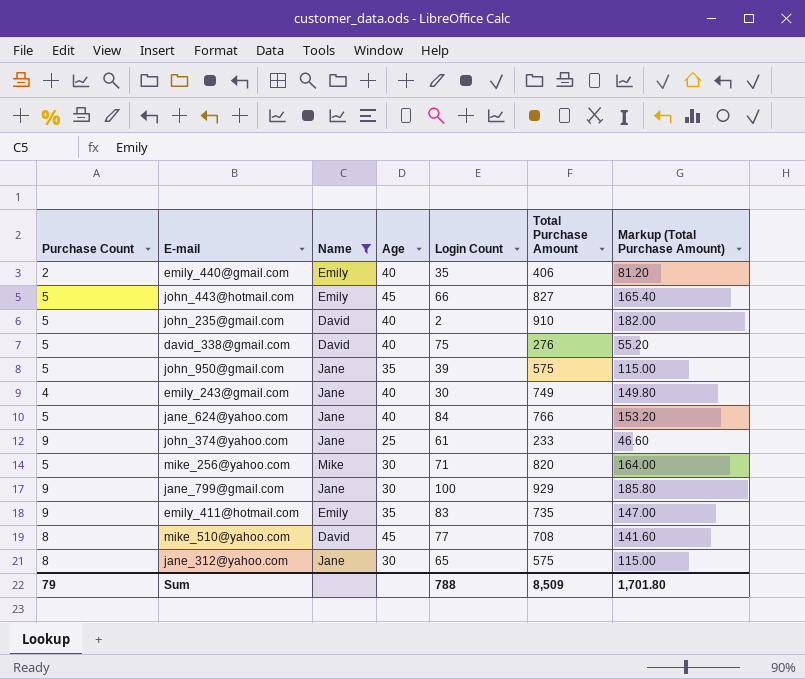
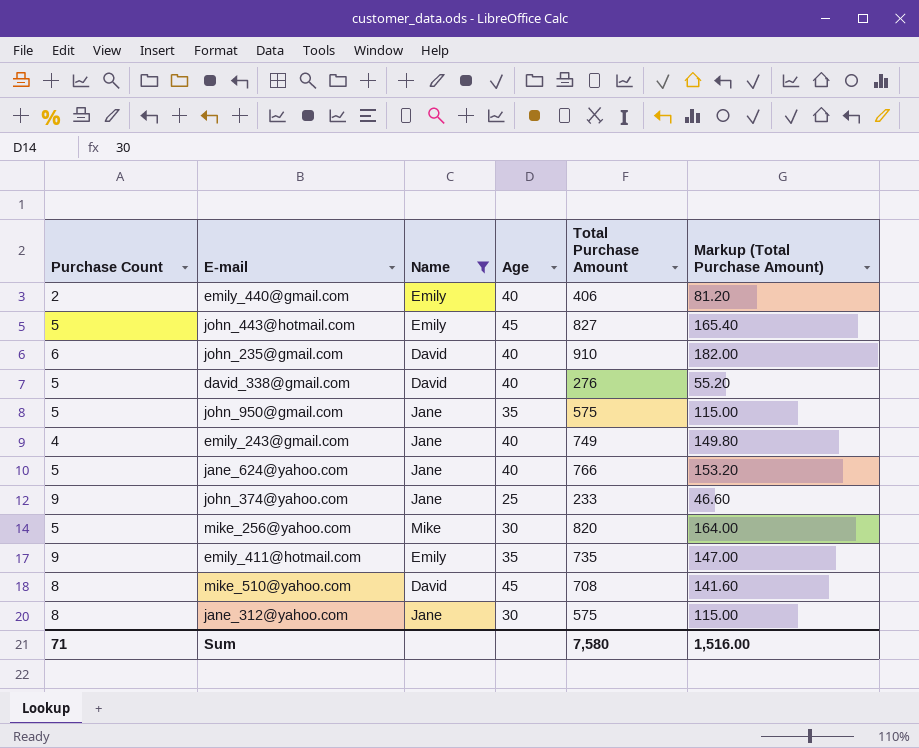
column Login Count | position: 5 -> none
row jane_799@gmail.com: 9 | Jane | 30 | 100 | 929 | 185.80 -> none
john_235@gmail.com | Purchase Count: 5 -> 6
Sum | Purchase Count: 79 -> 71
Sum | Total Purchase Amount: 8,509 -> 7,580
Sum | Markup (Total Purchase Amount): 1,701.80 -> 1,516.00

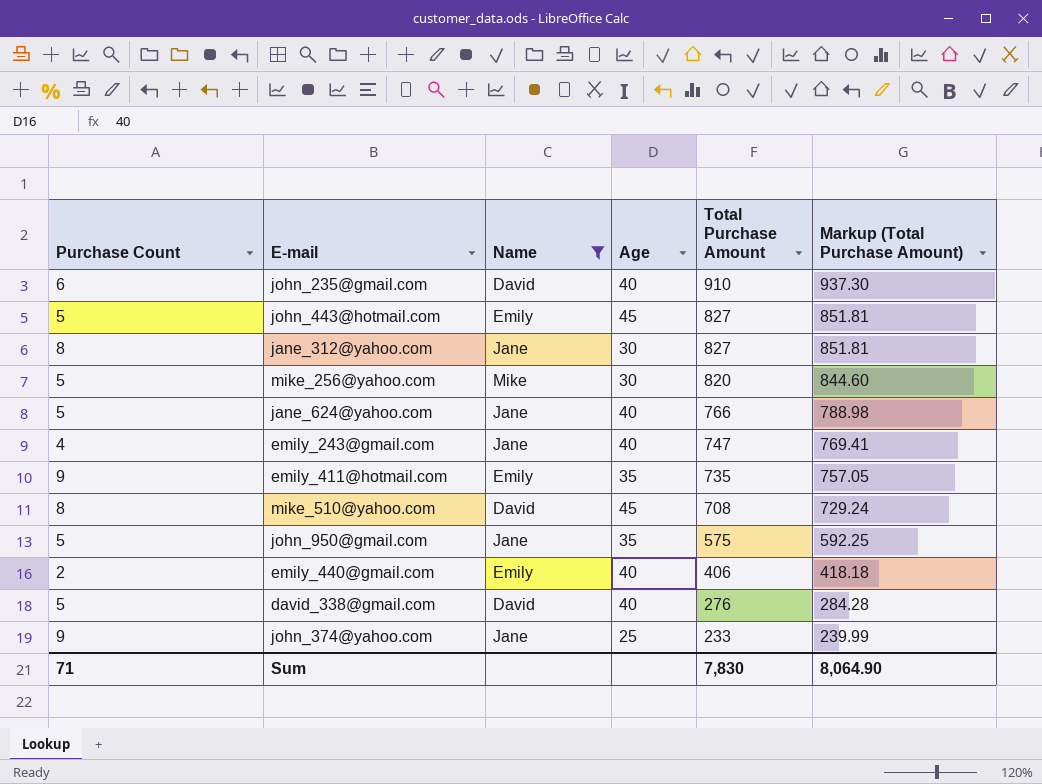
row order: none -> Total Purchase Amount descending
column Markup (Total Purchase Amount) | formula: [Total Purchase Amount] * 0.2 -> [Total Purchase Amount] * 1.03
jane_312@yahoo.com | Total Purchase Amount: 575 -> 827
emily_243@gmail.com | Total Purchase Amount: 749 -> 747
Sum | Total Purchase Amount: 7,580 -> 7,830
Sum | Markup (Total Purchase Amount): 1,516.00 -> 8,064.90

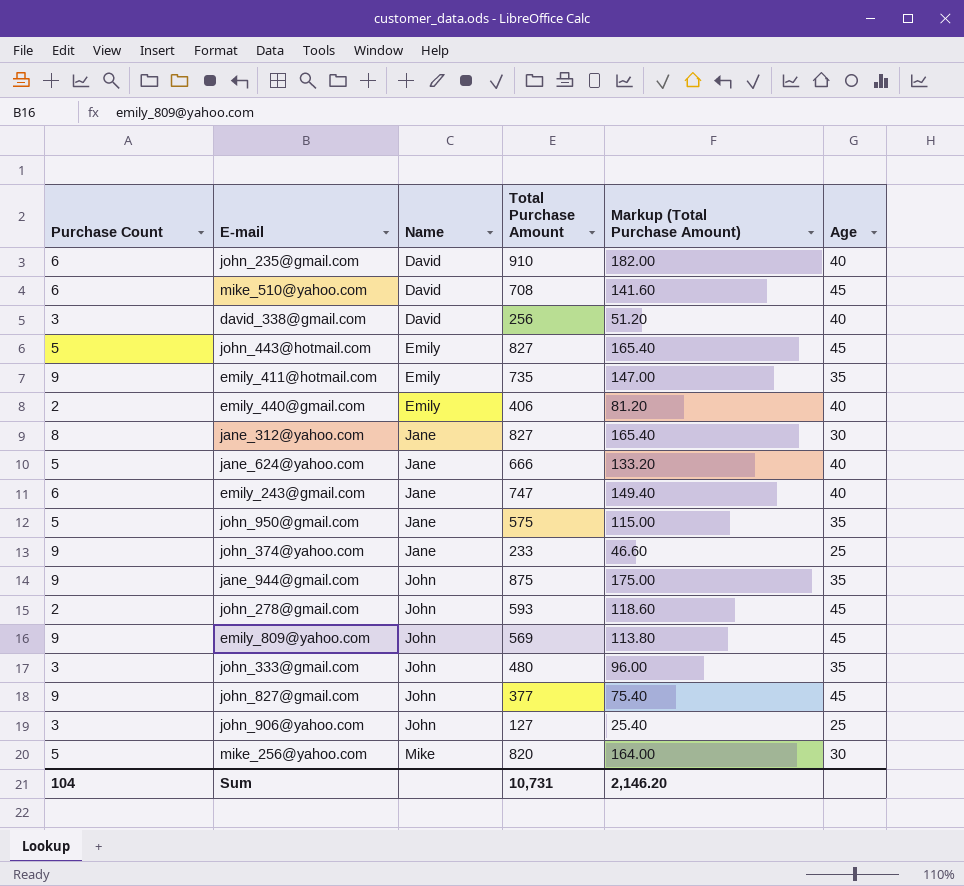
filter: Name != John -> none
row order: Total Purchase Amount descending -> Name ascending
column Markup (Total Purchase Amount) | formula: [Total Purchase Amount] * 1.03 -> [Total Purchase Amount] * 0.2
column Age | position: 4 -> 6
mike_510@yahoo.com | Purchase Count: 8 -> 6
david_338@gmail.com | Purchase Count: 5 -> 3
david_338@gmail.com | Total Purchase Amount: 276 -> 256
jane_624@yahoo.com | Total Purchase Amount: 766 -> 666
emily_243@gmail.com | Purchase Count: 4 -> 6
Sum | Purchase Count: 71 -> 104
Sum | Total Purchase Amount: 7,830 -> 10,731
Sum | Markup (Total Purchase Amount): 8,064.90 -> 2,146.20

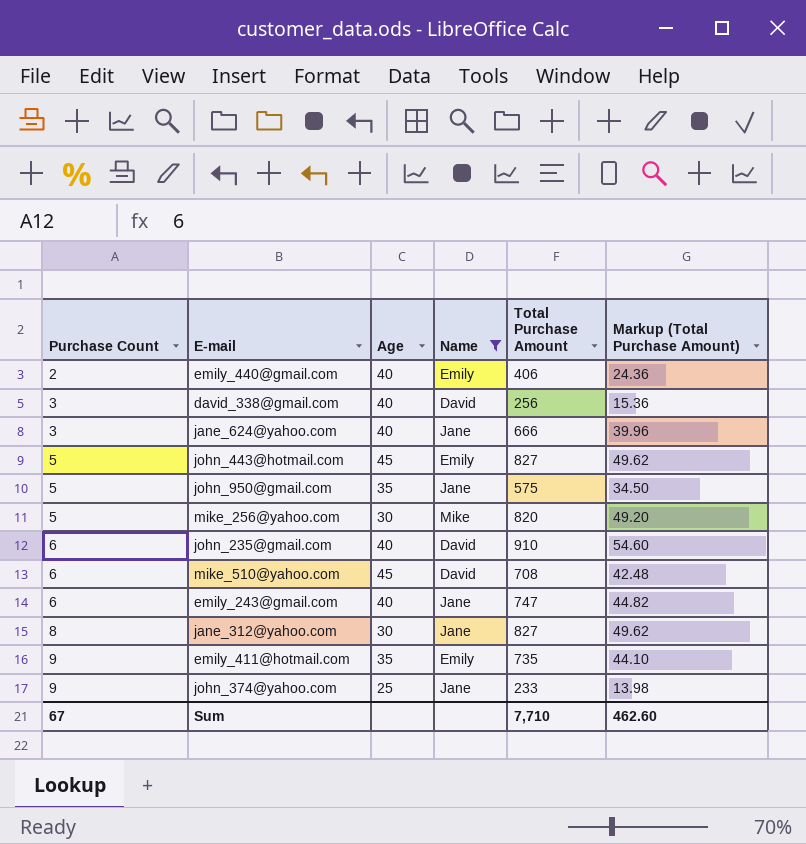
filter: none -> Name != John
row order: Name ascending -> Purchase Count ascending
column Age | position: 6 -> 3
column Markup (Total Purchase Amount) | formula: [Total Purchase Amount] * 0.2 -> [Total Purchase Amount] * 0.06
jane_624@yahoo.com | Purchase Count: 5 -> 3
Sum | Purchase Count: 104 -> 67
Sum | Total Purchase Amount: 10,731 -> 7,710
Sum | Markup (Total Purchase Amount): 2,146.20 -> 462.60

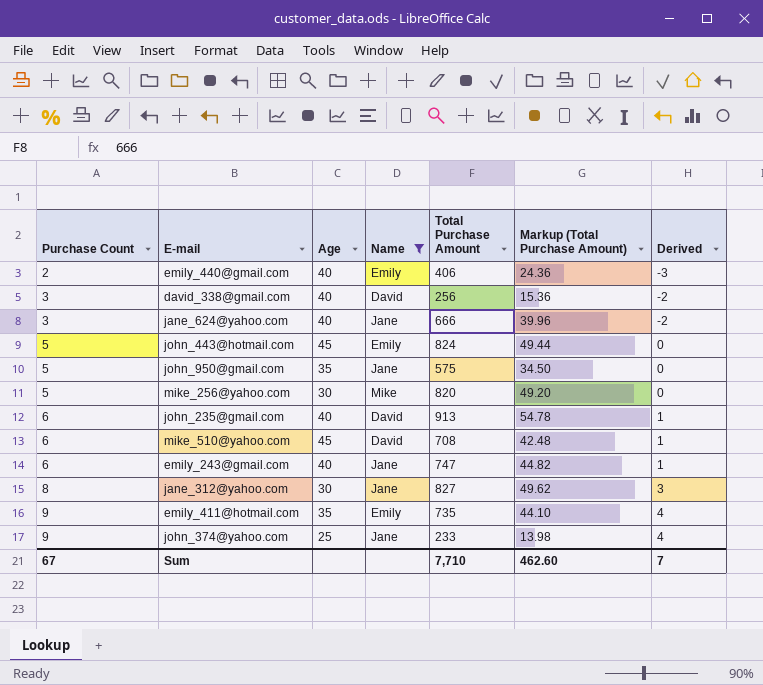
column Derived | formula: none -> [Purchase Count] - 5
john_443@hotmail.com | Total Purchase Amount: 827 -> 824
john_443@hotmail.com | Markup (Total Purchase Amount): 49.62 -> 49.44
john_235@gmail.com | Total Purchase Amount: 910 -> 913
john_235@gmail.com | Markup (Total Purchase Amount): 54.60 -> 54.78

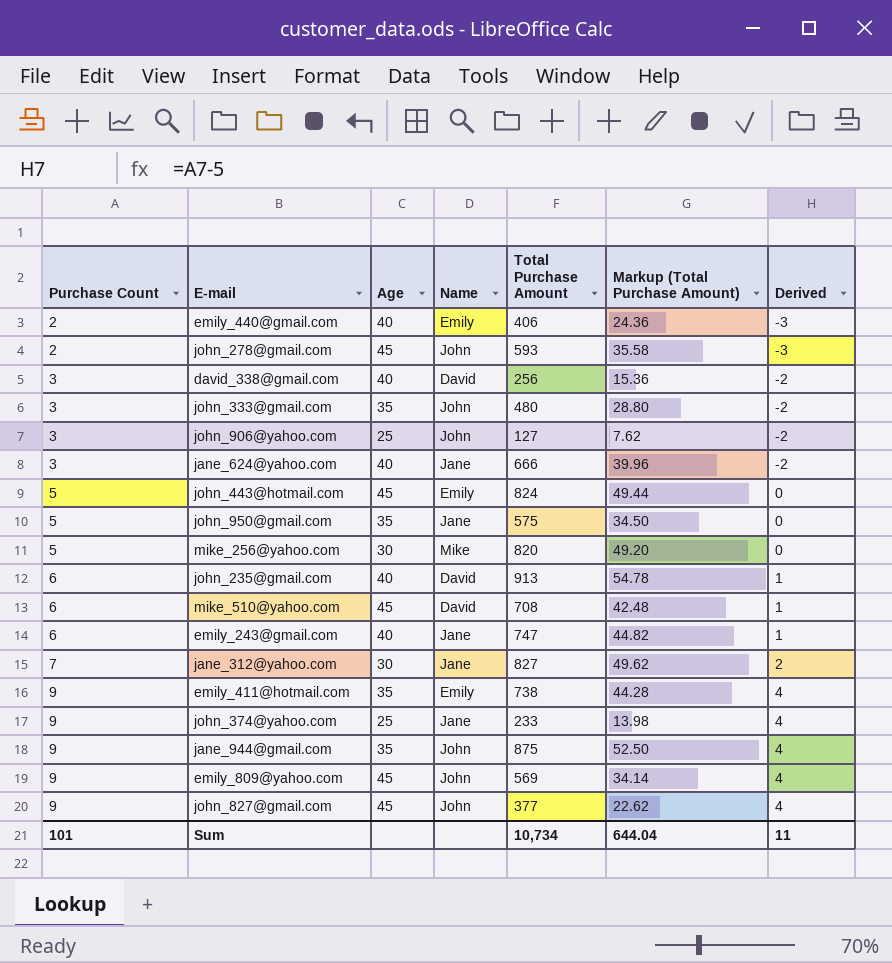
filter: Name != John -> none
jane_312@yahoo.com | Purchase Count: 8 -> 7
jane_312@yahoo.com | Derived: 3 -> 2
emily_411@hotmail.com | Total Purchase Amount: 735 -> 738
emily_411@hotmail.com | Markup (Total Purchase Amount): 44.10 -> 44.28
Sum | Purchase Count: 67 -> 101
Sum | Total Purchase Amount: 7,710 -> 10,734
Sum | Markup (Total Purchase Amount): 462.60 -> 644.04
Sum | Derived: 7 -> 11

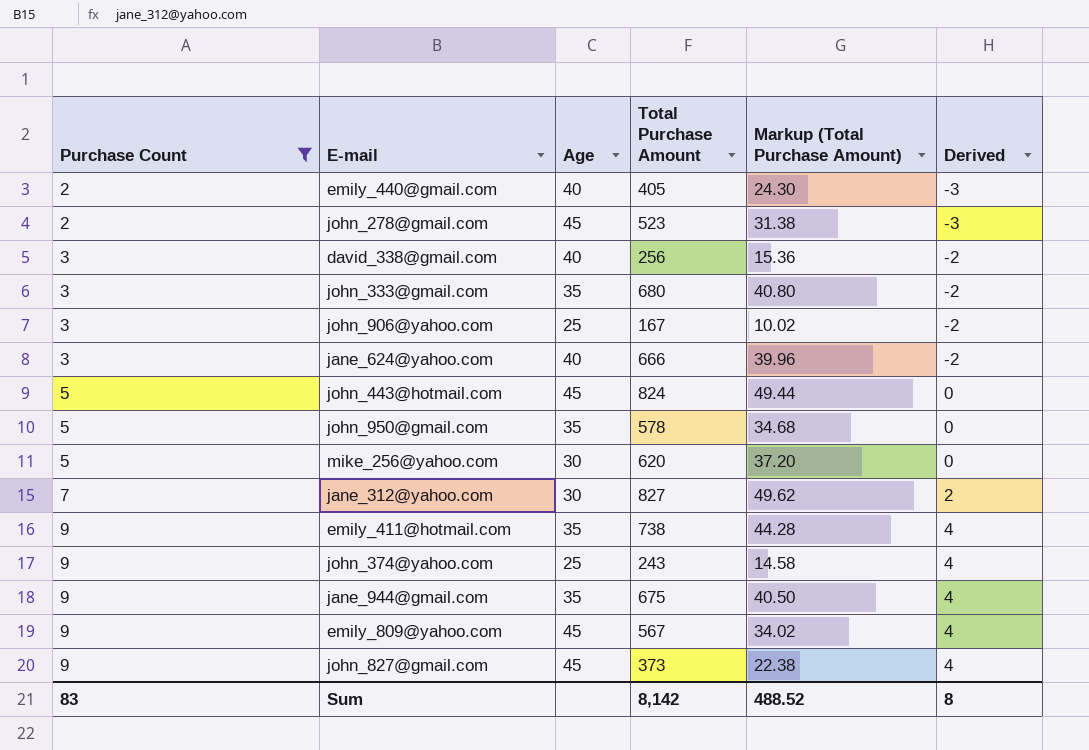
filter: none -> Purchase Count != 6
column Name | position: 4 -> none
emily_440@gmail.com | Total Purchase Amount: 406 -> 405
emily_440@gmail.com | Markup (Total Purchase Amount): 24.36 -> 24.30
john_278@gmail.com | Total Purchase Amount: 593 -> 523
john_278@gmail.com | Markup (Total Purchase Amount): 35.58 -> 31.38
john_333@gmail.com | Total Purchase Amount: 480 -> 680
john_333@gmail.com | Markup (Total Purchase Amount): 28.80 -> 40.80
john_906@yahoo.com | Total Purchase Amount: 127 -> 167
john_906@yahoo.com | Markup (Total Purchase Amount): 7.62 -> 10.02
john_950@gmail.com | Total Purchase Amount: 575 -> 578
john_950@gmail.com | Markup (Total Purchase Amount): 34.50 -> 34.68
mike_256@yahoo.com | Total Purchase Amount: 820 -> 620
mike_256@yahoo.com | Markup (Total Purchase Amount): 49.20 -> 37.20
john_374@yahoo.com | Total Purchase Amount: 233 -> 243
john_374@yahoo.com | Markup (Total Purchase Amount): 13.98 -> 14.58
jane_944@gmail.com | Total Purchase Amount: 875 -> 675
jane_944@gmail.com | Markup (Total Purchase Amount): 52.50 -> 40.50
emily_809@yahoo.com | Total Purchase Amount: 569 -> 567
emily_809@yahoo.com | Markup (Total Purchase Amount): 34.14 -> 34.02
john_827@gmail.com | Total Purchase Amount: 377 -> 373
john_827@gmail.com | Markup (Total Purchase Amount): 22.62 -> 22.38
Sum | Purchase Count: 101 -> 83
Sum | Total Purchase Amount: 10,734 -> 8,142
Sum | Markup (Total Purchase Amount): 644.04 -> 488.52
Sum | Derived: 11 -> 8

